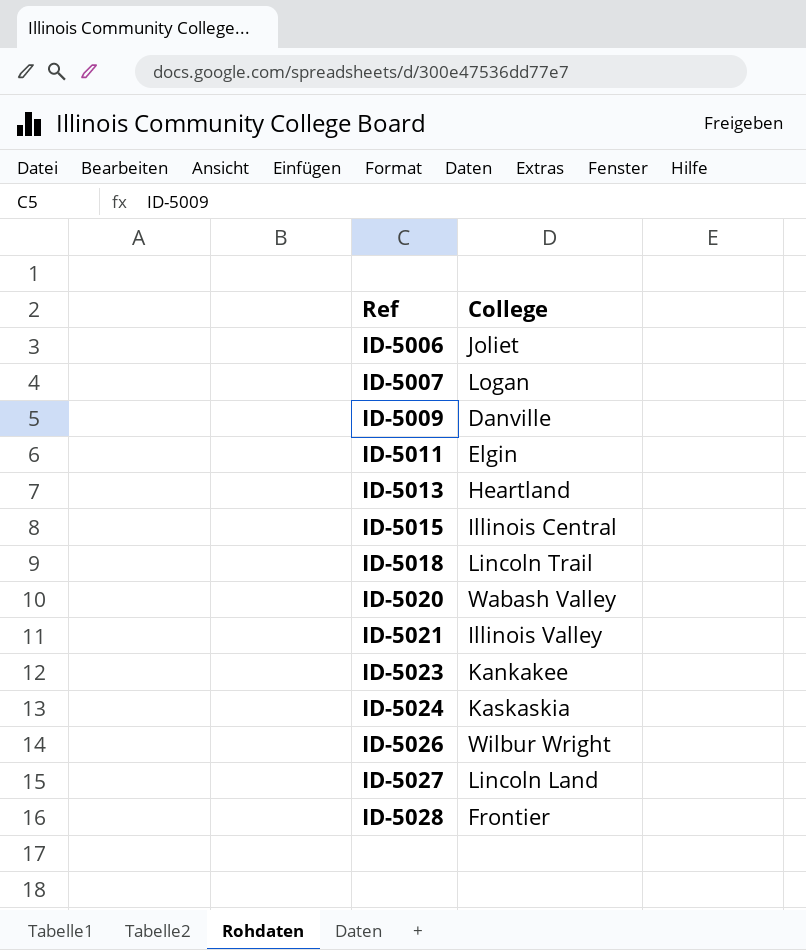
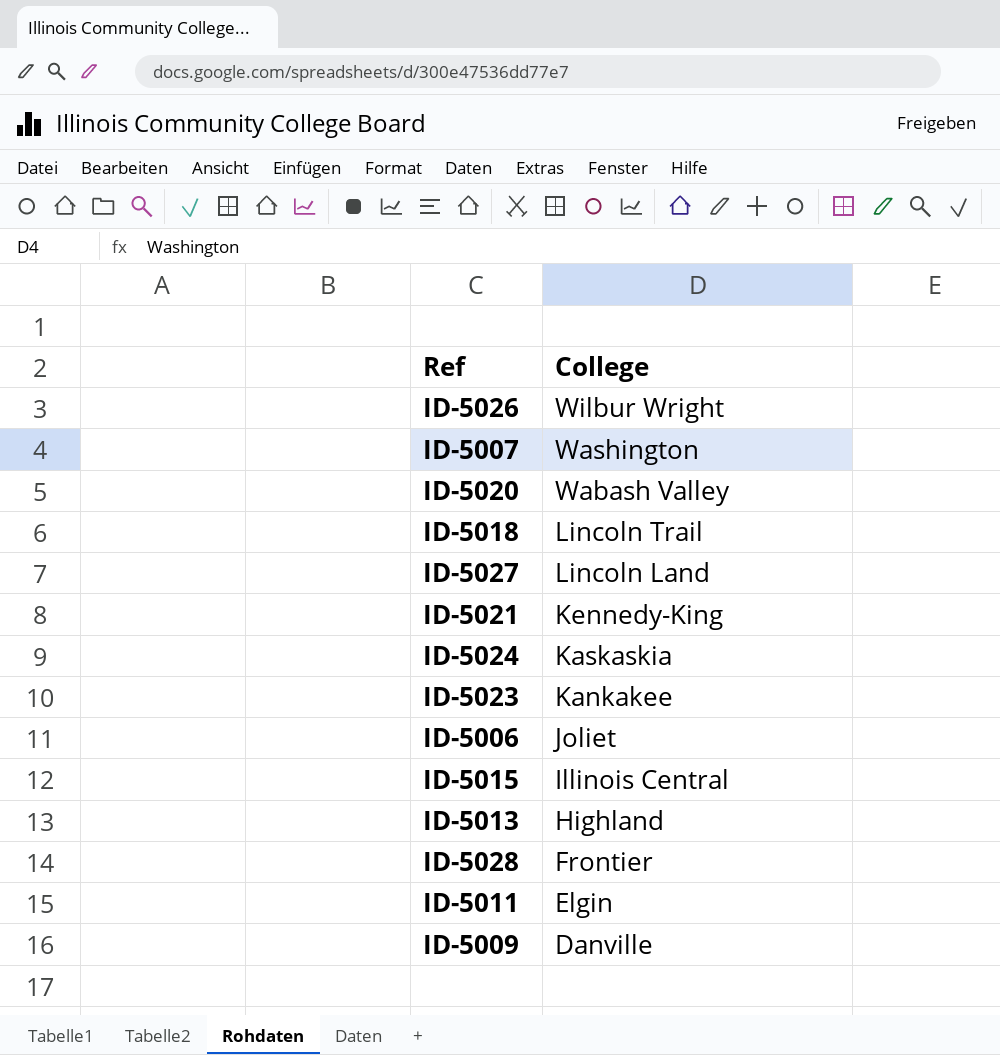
row order: Ref ascending -> College descending
ID-5007 | College: Logan -> Washington
ID-5021 | College: Illinois Valley -> Kennedy-King
ID-5013 | College: Heartland -> Highland

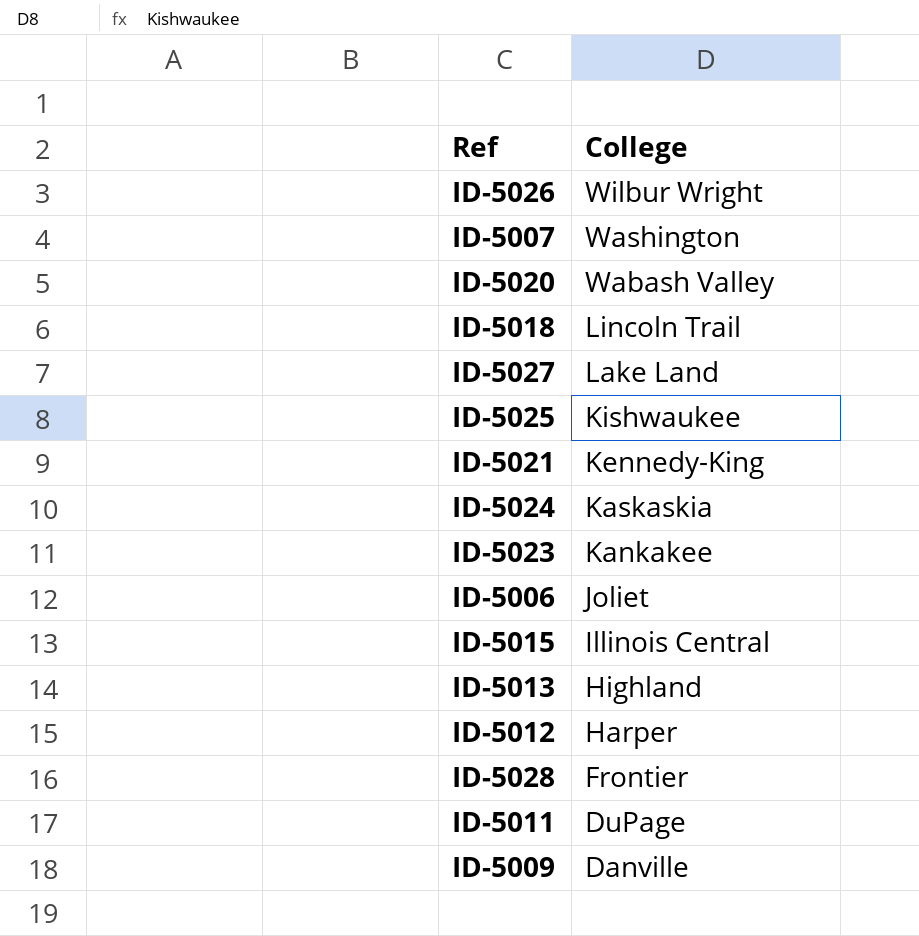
ID-5027 | College: Lincoln Land -> Lake Land
row ID-5025: none -> Kishwaukee
row ID-5012: none -> Harper
ID-5011 | College: Elgin -> DuPage

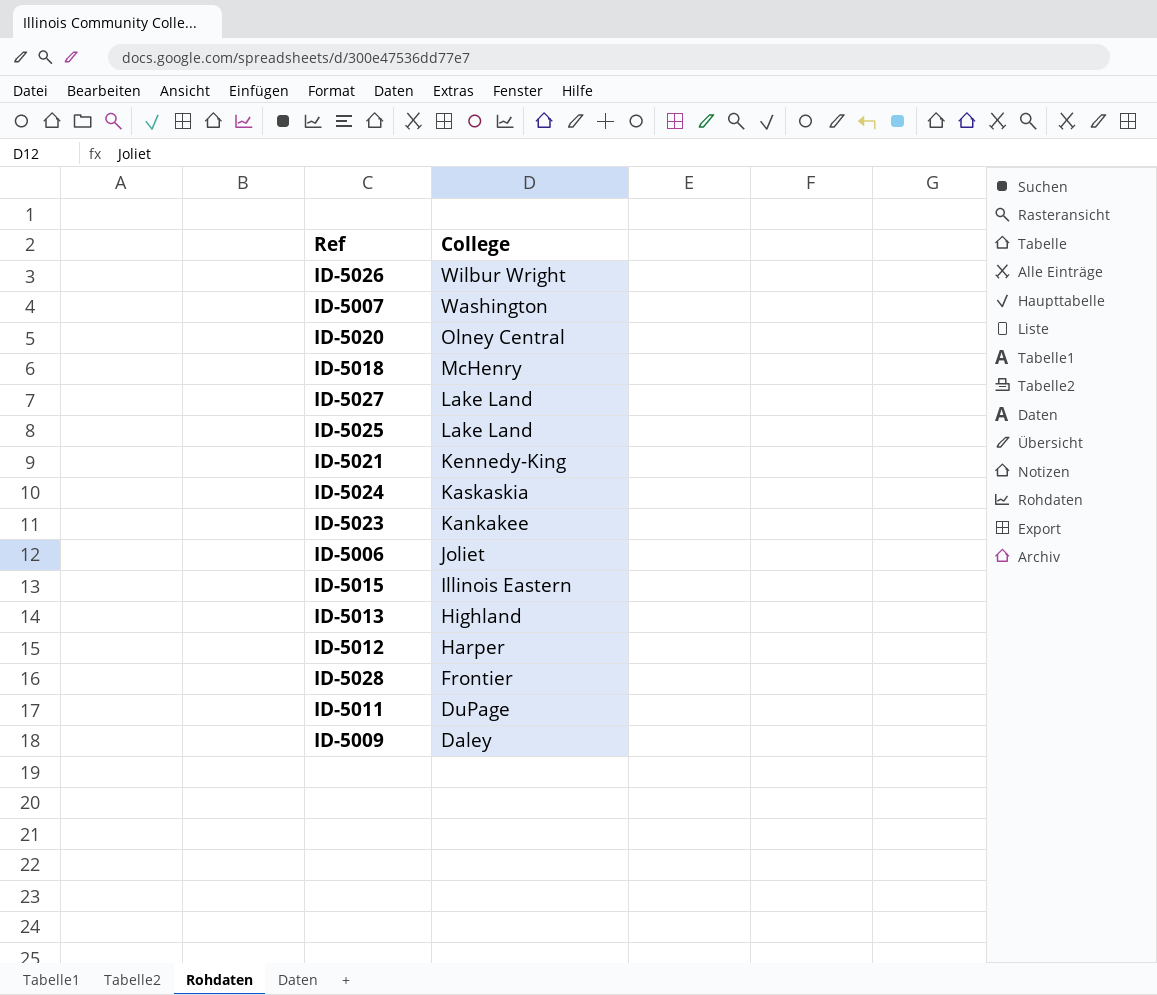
ID-5020 | College: Wabash Valley -> Olney Central
ID-5018 | College: Lincoln Trail -> McHenry
ID-5025 | College: Kishwaukee -> Lake Land
ID-5015 | College: Illinois Central -> Illinois Eastern
ID-5009 | College: Danville -> Daley

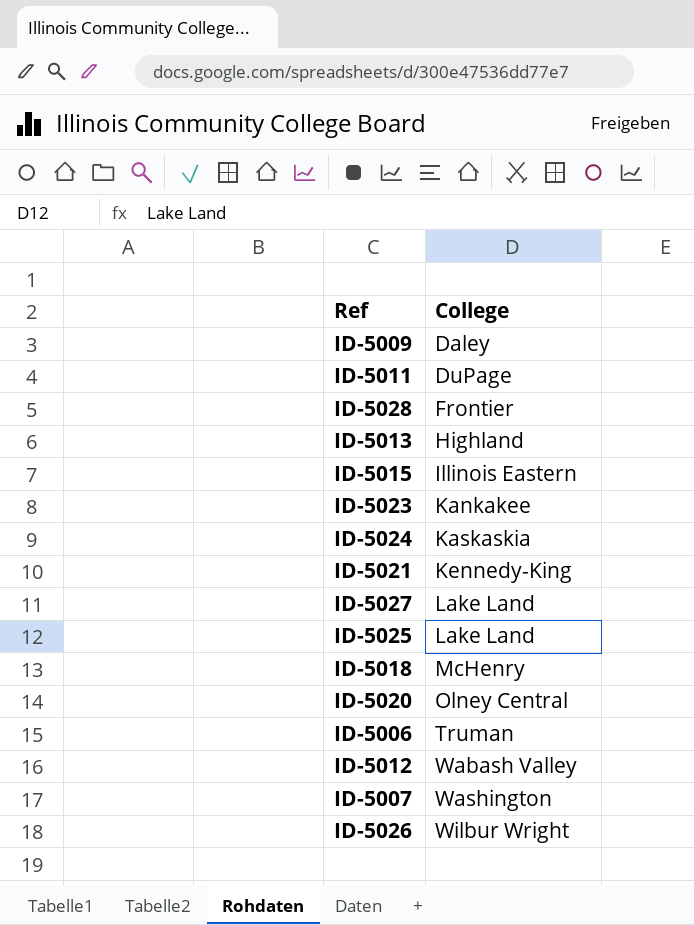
row order: College descending -> College ascending
ID-5006 | College: Joliet -> Truman
ID-5012 | College: Harper -> Wabash Valley

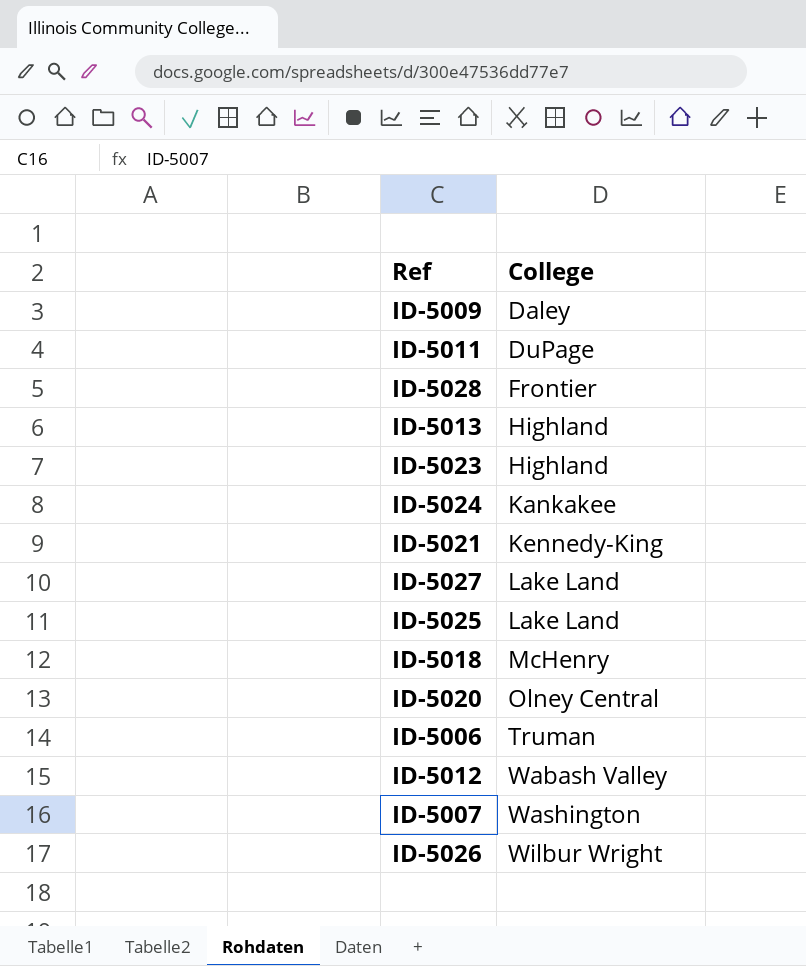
row ID-5015: Illinois Eastern -> none
ID-5023 | College: Kankakee -> Highland
ID-5024 | College: Kaskaskia -> Kankakee

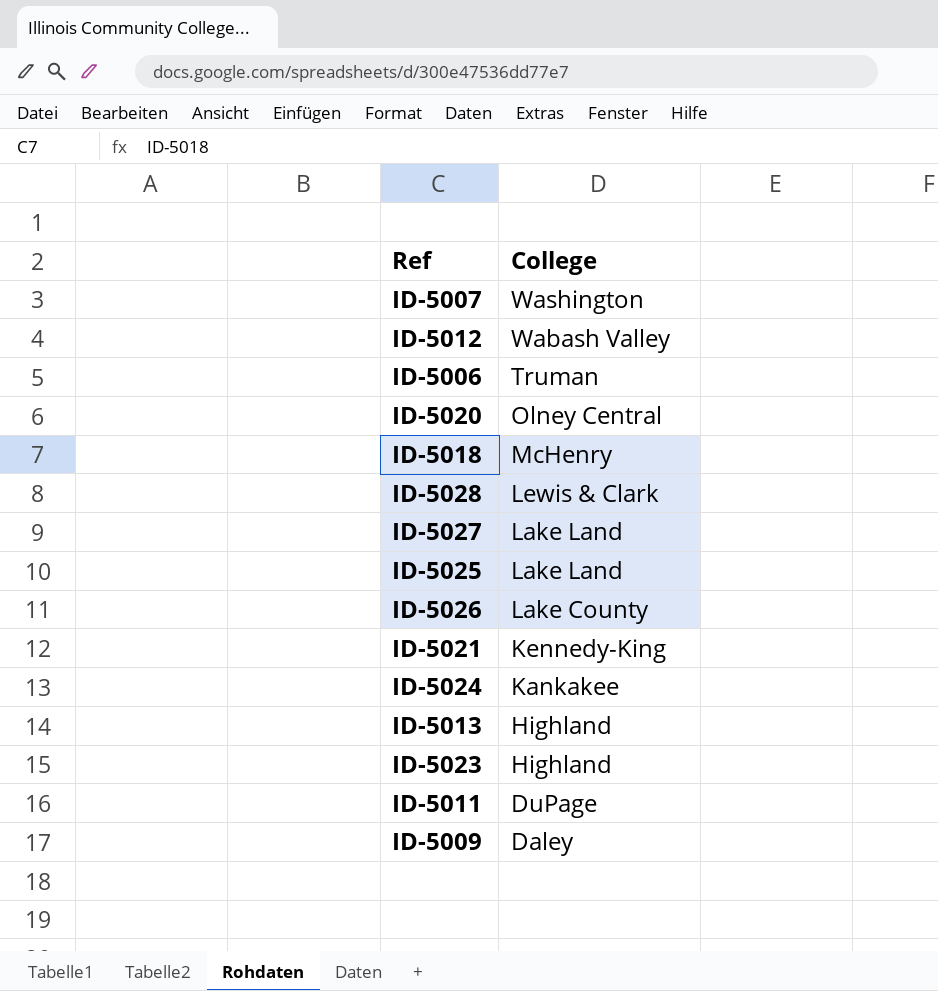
row order: College ascending -> College descending
ID-5028 | College: Frontier -> Lewis & Clark
ID-5026 | College: Wilbur Wright -> Lake County

